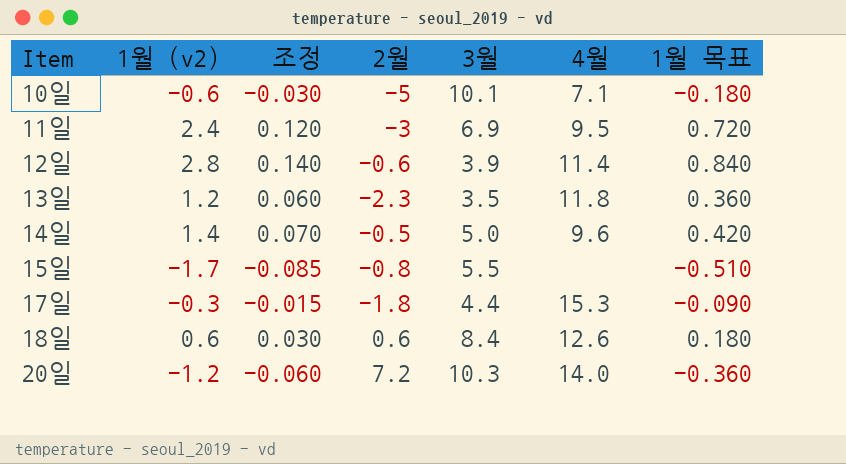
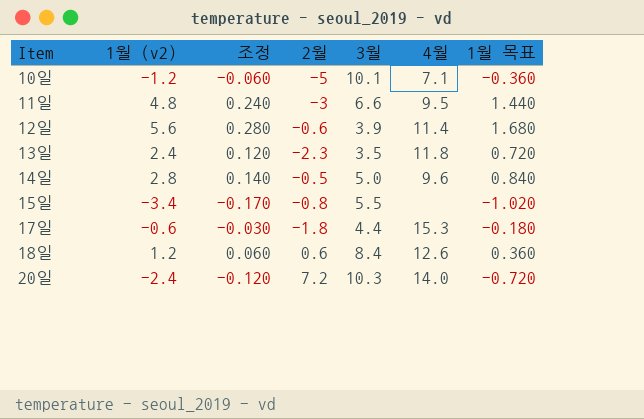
10일 | 1월 (v2): -0.6 -> -1.2
10일 | 조정: -0.030 -> -0.060
10일 | 1월 목표: -0.180 -> -0.360
11일 | 1월 (v2): 2.4 -> 4.8
11일 | 조정: 0.120 -> 0.240
11일 | 3월: 6.9 -> 6.6
11일 | 1월 목표: 0.720 -> 1.440
12일 | 1월 (v2): 2.8 -> 5.6
12일 | 조정: 0.140 -> 0.280
12일 | 1월 목표: 0.840 -> 1.680
13일 | 1월 (v2): 1.2 -> 2.4
13일 | 조정: 0.060 -> 0.120
13일 | 1월 목표: 0.360 -> 0.720
14일 | 1월 (v2): 1.4 -> 2.8
14일 | 조정: 0.070 -> 0.140
14일 | 1월 목표: 0.420 -> 0.840
15일 | 1월 (v2): -1.7 -> -3.4
15일 | 조정: -0.085 -> -0.170
15일 | 1월 목표: -0.510 -> -1.020
17일 | 1월 (v2): -0.3 -> -0.6
17일 | 조정: -0.015 -> -0.030
17일 | 1월 목표: -0.090 -> -0.180
18일 | 1월 (v2): 0.6 -> 1.2
18일 | 조정: 0.030 -> 0.060
18일 | 1월 목표: 0.180 -> 0.360
20일 | 1월 (v2): -1.2 -> -2.4
20일 | 조정: -0.060 -> -0.120
20일 | 1월 목표: -0.360 -> -0.720

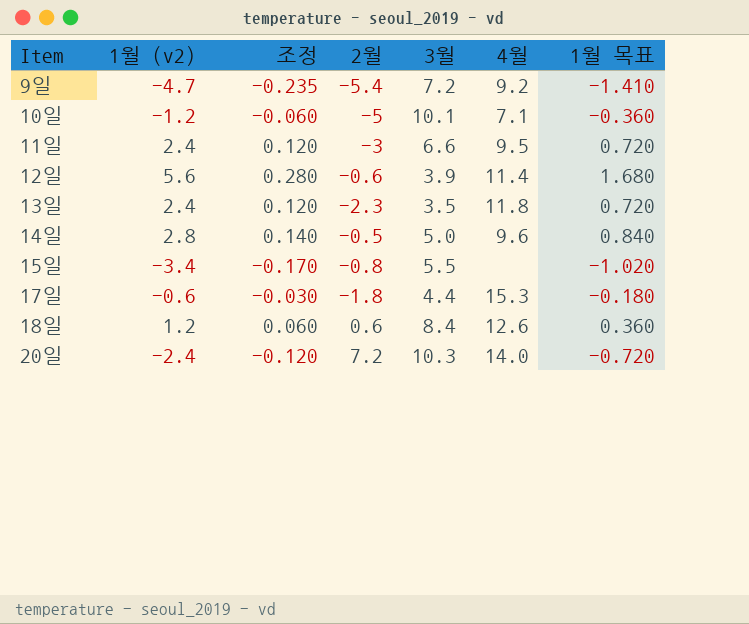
row 9일: none -> -4.7 | -0.235 | -5.4 | 7.2 | 9.2 | -1.410
11일 | 1월 (v2): 4.8 -> 2.4
11일 | 조정: 0.240 -> 0.120
11일 | 1월 목표: 1.440 -> 0.720

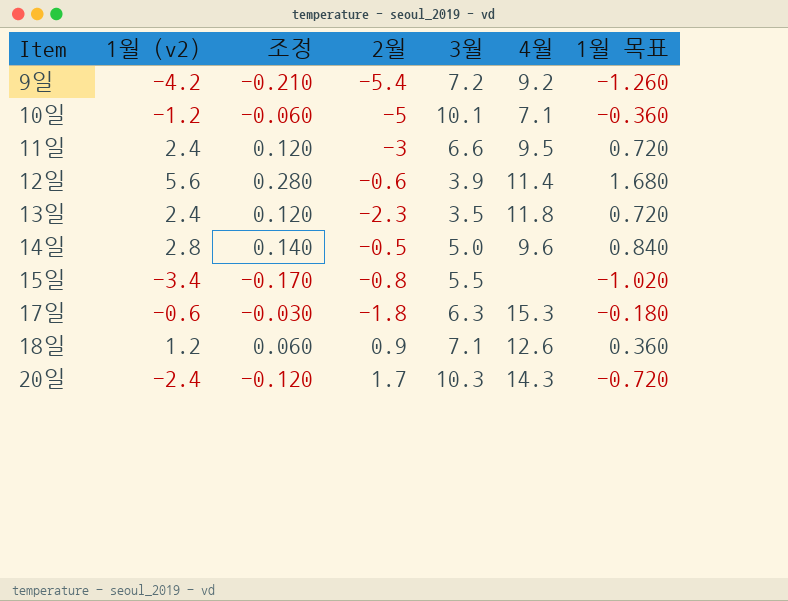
9일 | 1월 (v2): -4.7 -> -4.2
9일 | 조정: -0.235 -> -0.210
9일 | 1월 목표: -1.410 -> -1.260
17일 | 3월: 4.4 -> 6.3
18일 | 2월: 0.6 -> 0.9
18일 | 3월: 8.4 -> 7.1
20일 | 2월: 7.2 -> 1.7
20일 | 4월: 14.0 -> 14.3

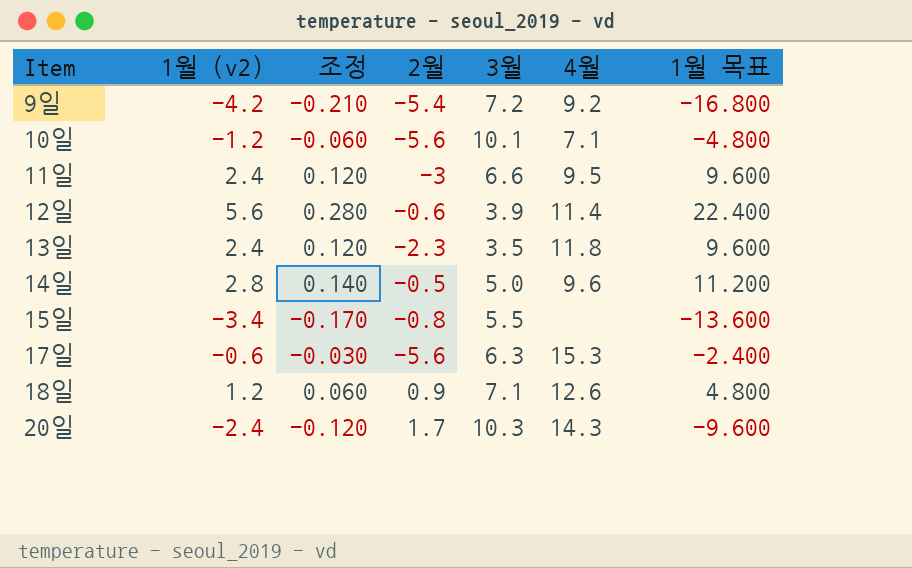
column 1월 목표 | formula: [1월 (v2)] * 0.3 -> [1월 (v2)] * 4
10일 | 2월: -5 -> -5.6
17일 | 2월: -1.8 -> -5.6

